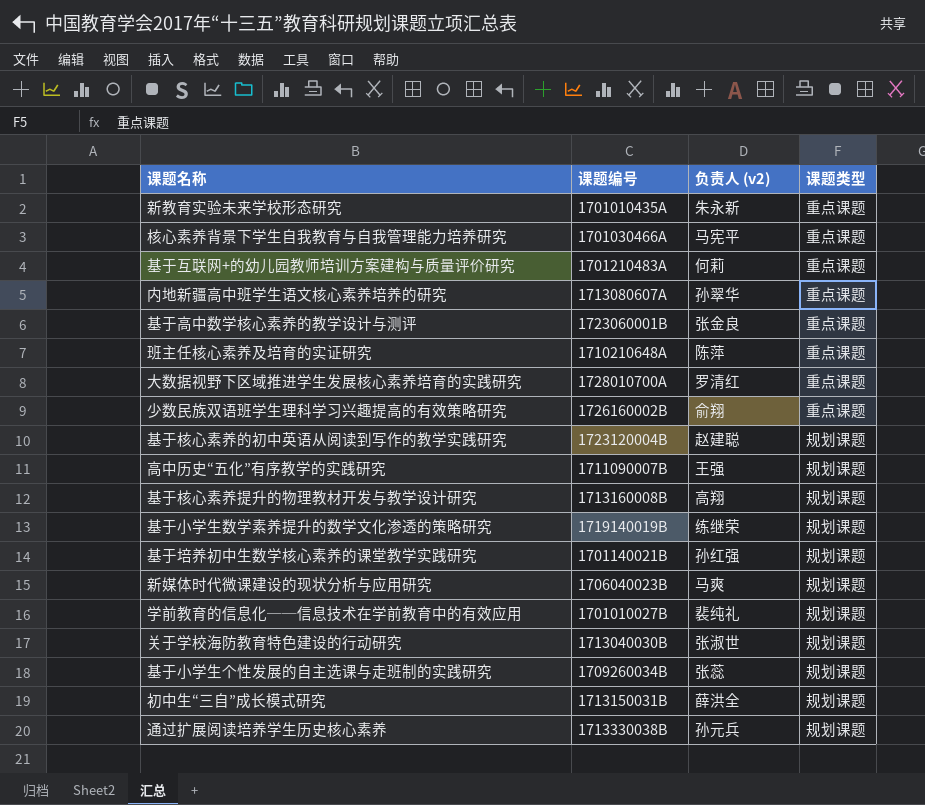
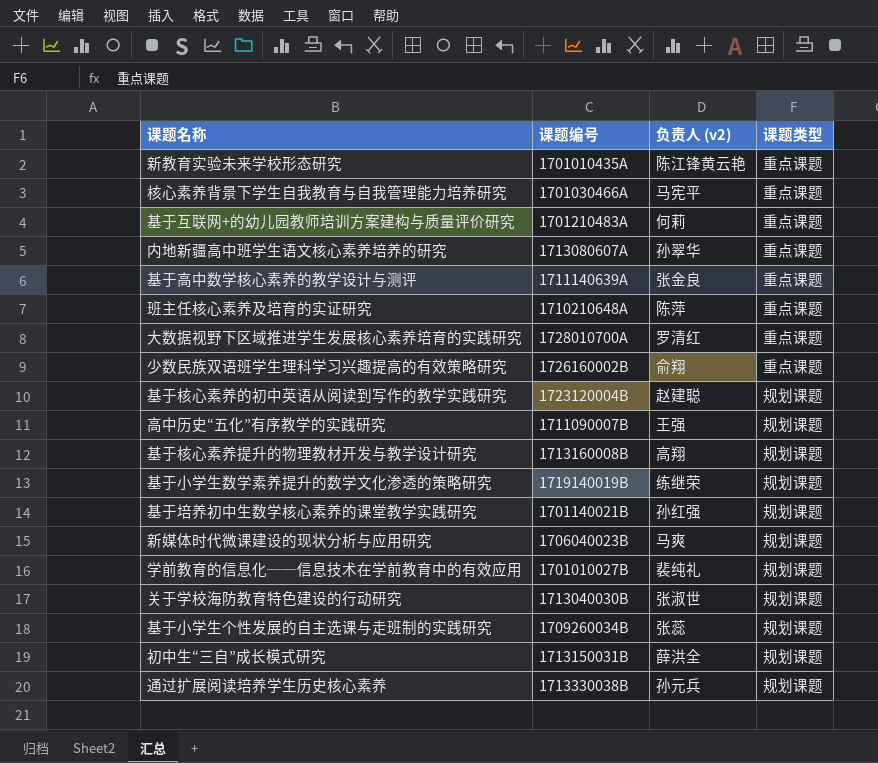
新教育实验未来学校形态研究 | 负责人 (v2): 朱永新 -> 陈江锋黄云艳
基于高中数学核心素养的教学设计与测评 | 课题编号: 1723060001B -> 1711140639A

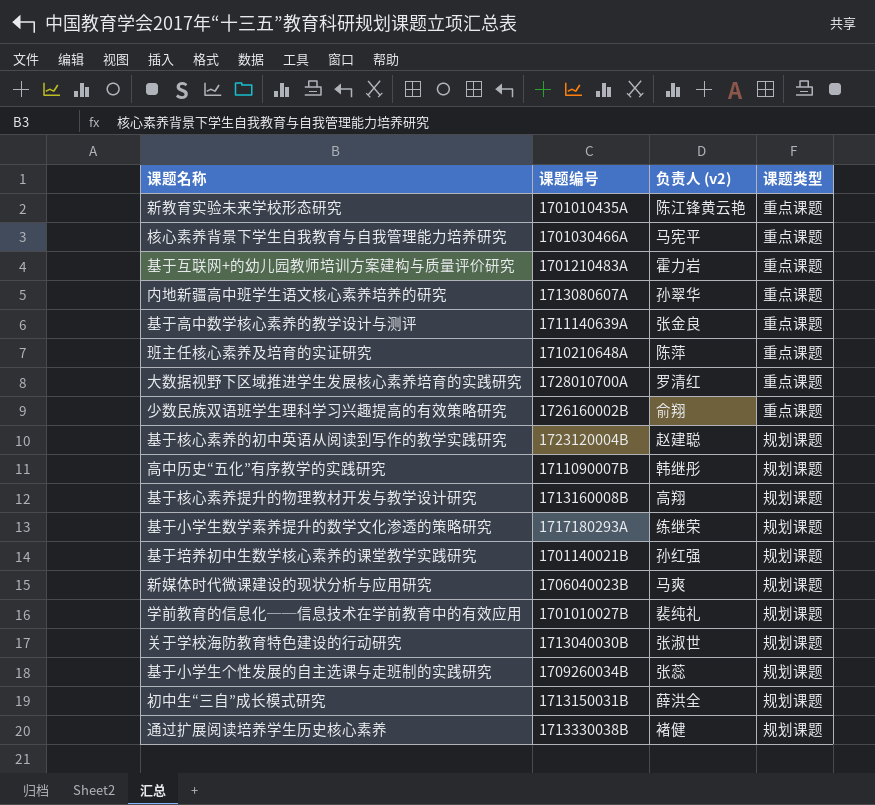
基于互联网+的幼儿园教师培训方案建构与质量评价研究 | 负责人 (v2): 何莉 -> 霍力岩
高中历史“五化”有序教学的实践研究 | 负责人 (v2): 王强 -> 韩继彤
基于小学生数学素养提升的数学文化渗透的策略研究 | 课题编号: 1719140019B -> 1717180293A
通过扩展阅读培养学生历史核心素养 | 负责人 (v2): 孙元兵 -> 褚健

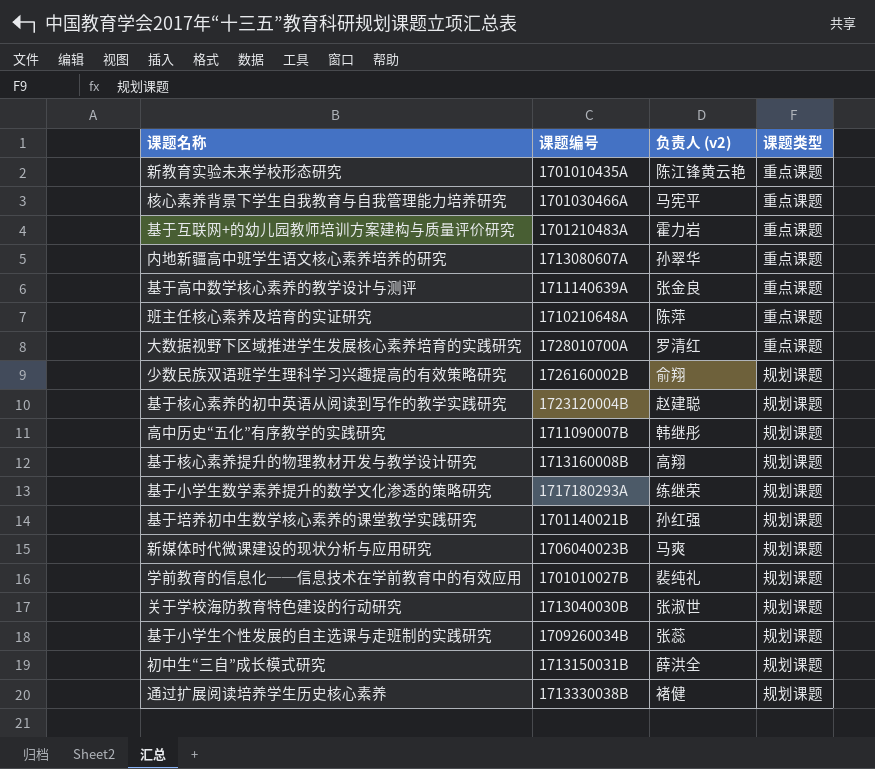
少数民族双语班学生理科学习兴趣提高的有效策略研究 | 课题类型: 重点课题 -> 规划课题

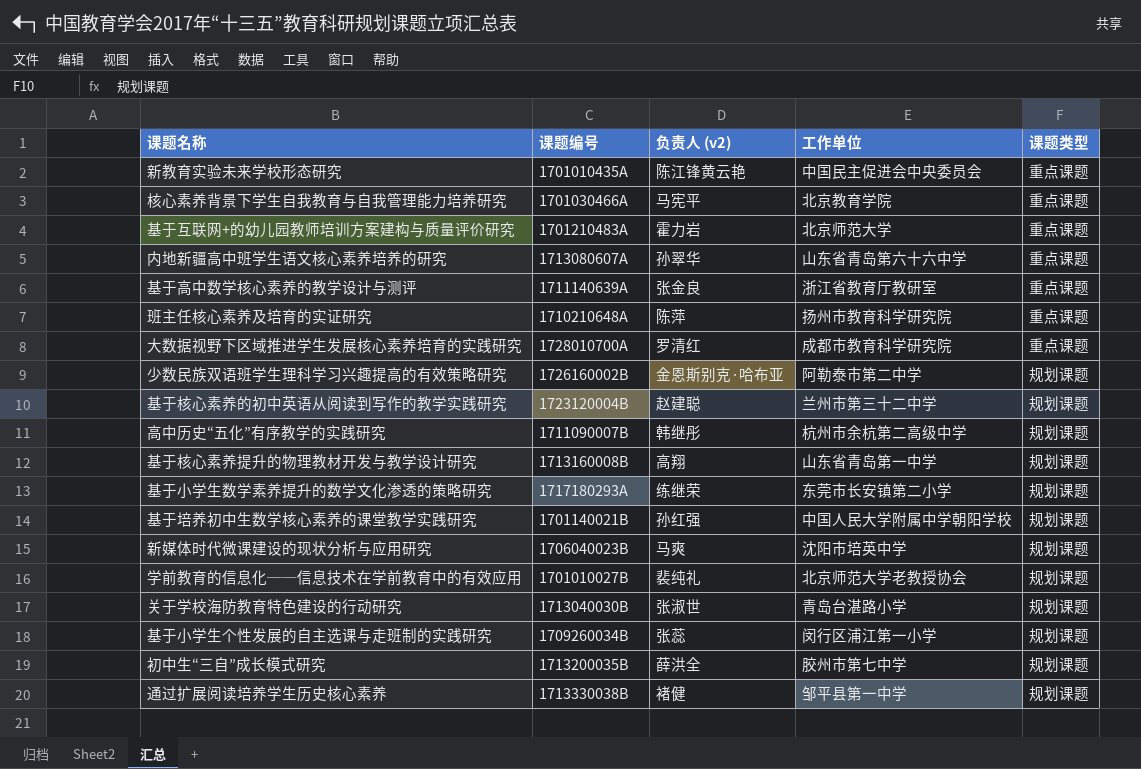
column 工作单位 | position: none -> 4
少数民族双语班学生理科学习兴趣提高的有效策略研究 | 负责人 (v2): 俞翔 -> 金恩斯别克·哈布亚
初中生“三自”成长模式研究 | 课题编号: 1713150031B -> 1713200035B

